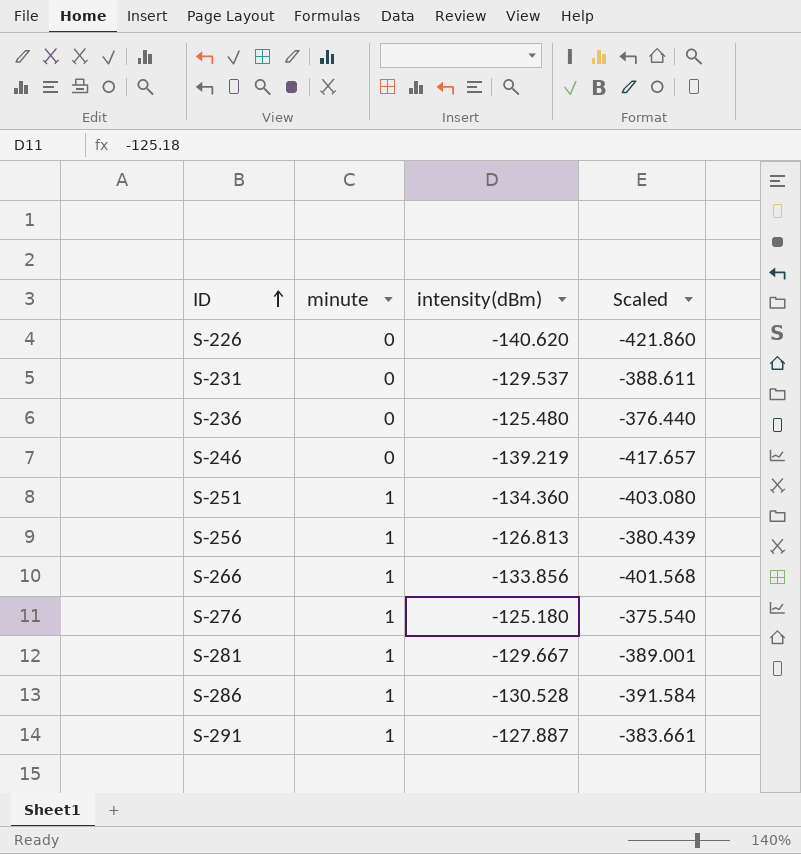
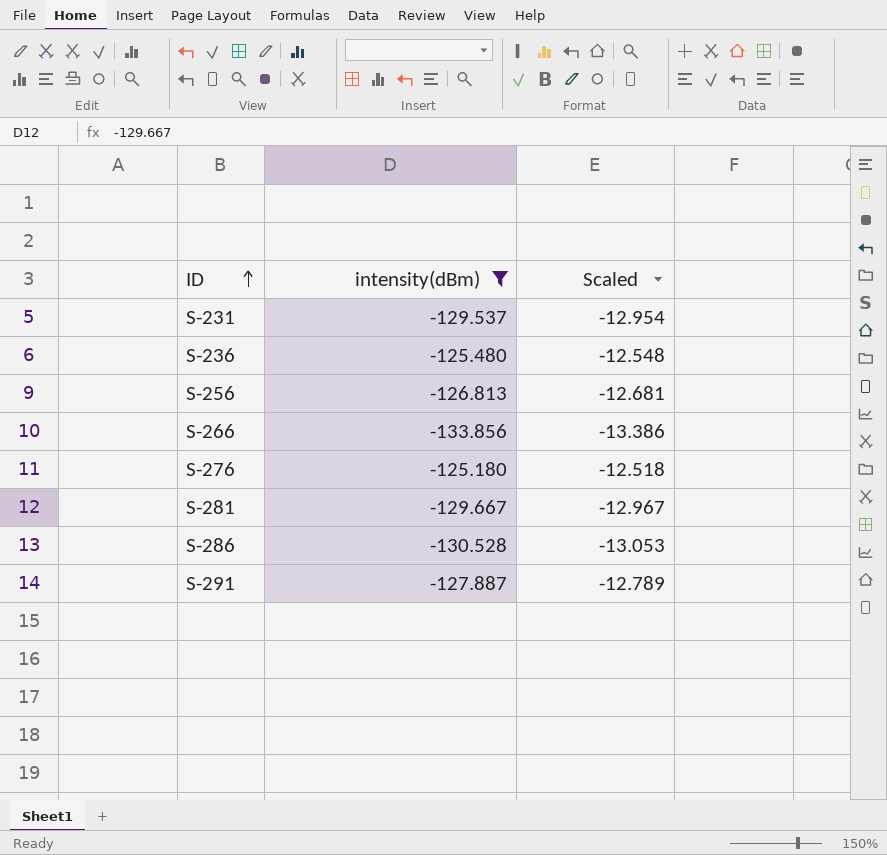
filter: none -> intensity(dBm) >= -133.856
column minute | position: 2 -> none
column Scaled | formula: [intensity(dBm)] * 3 -> [intensity(dBm)] * 0.1

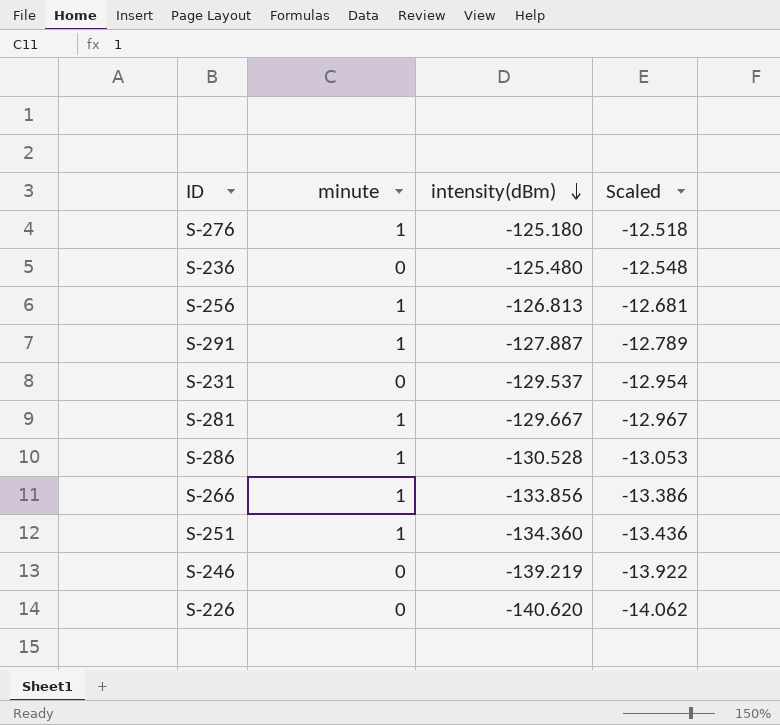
filter: intensity(dBm) >= -133.856 -> none
row order: ID ascending -> intensity(dBm) descending
column minute | position: none -> 2

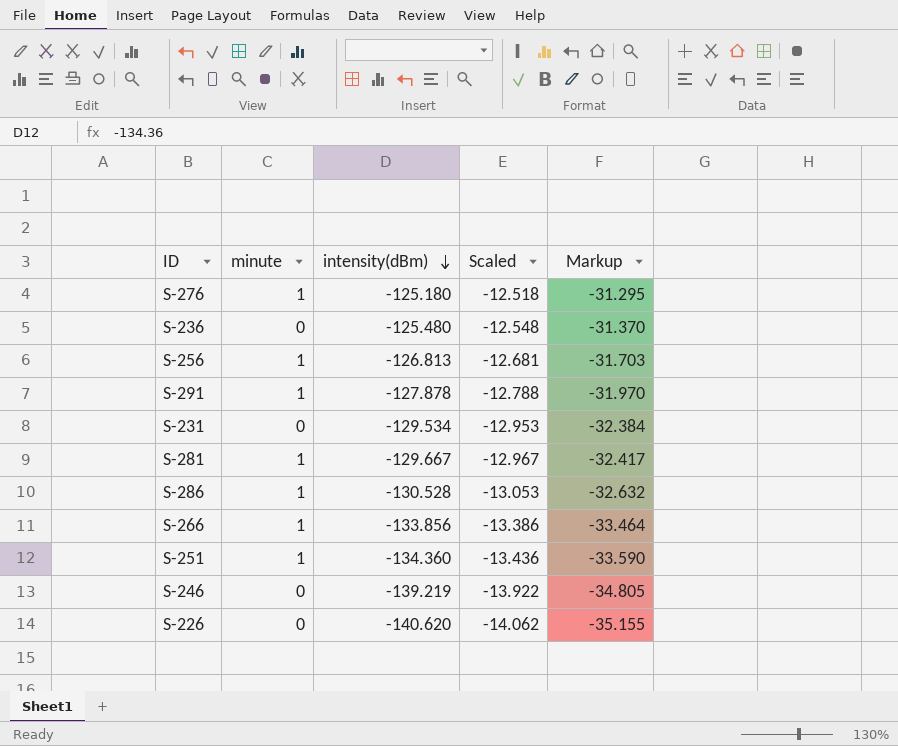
column Markup | formula: none -> [intensity(dBm)] * 0.25
S-291 | intensity(dBm): -127.887 -> -127.878
S-291 | Scaled: -12.789 -> -12.788
S-231 | intensity(dBm): -129.537 -> -129.534
S-231 | Scaled: -12.954 -> -12.953

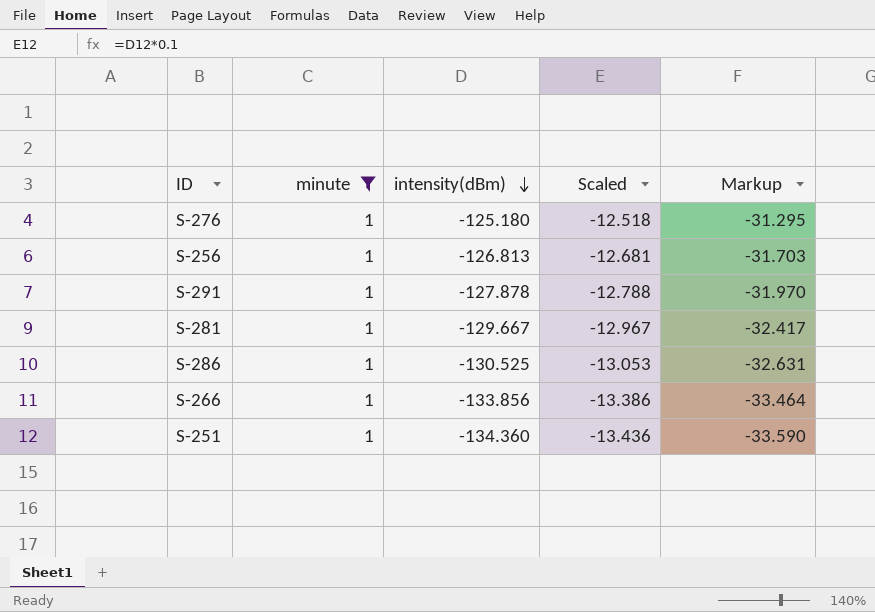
filter: none -> minute = 1
S-286 | intensity(dBm): -130.528 -> -130.525
S-286 | Markup: -32.632 -> -32.631

